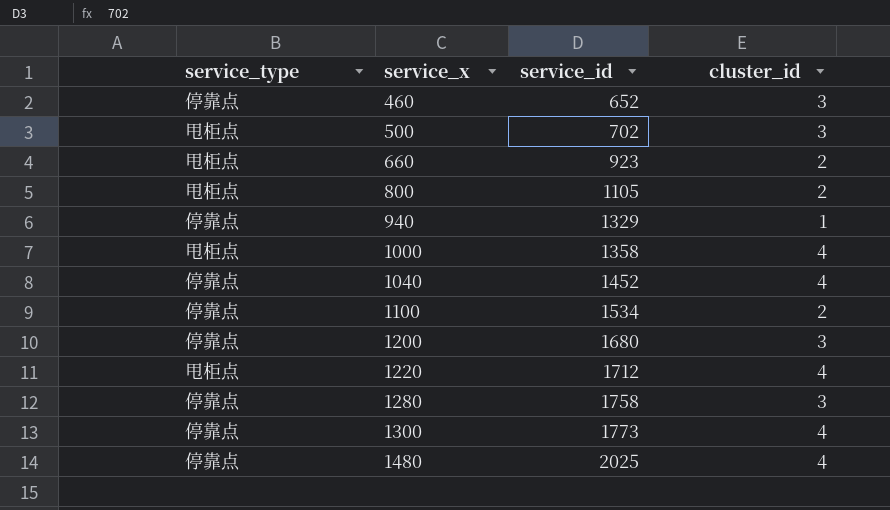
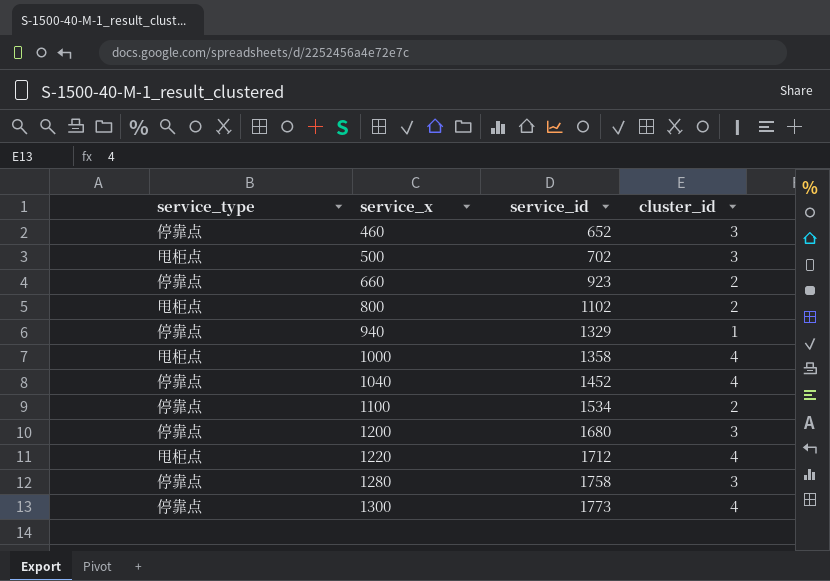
row 1480: 停靠点 | 2025 | 4 -> none
660 | service_type: 甩柜点 -> 停靠点
800 | service_id: 1105 -> 1102

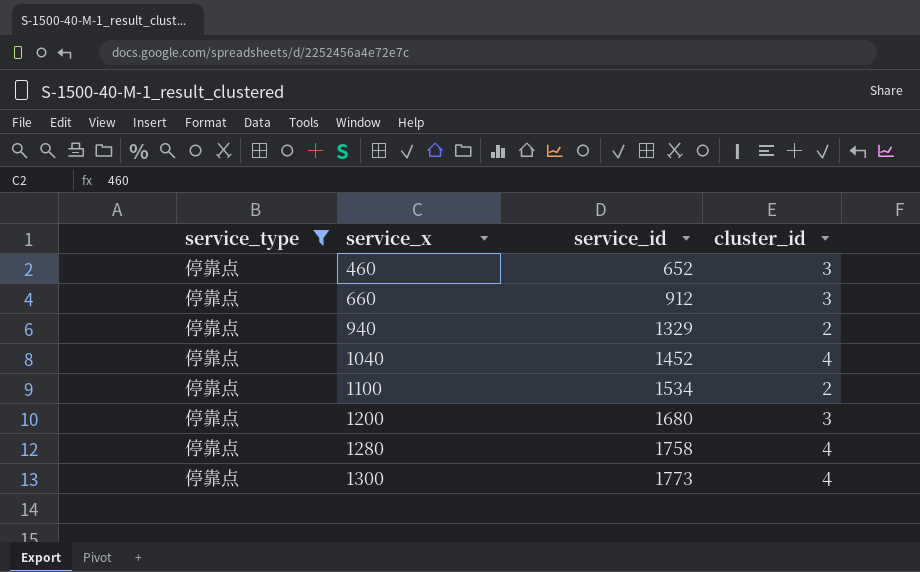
filter: none -> service_type = 停靠点
660 | service_id: 923 -> 912
660 | cluster_id: 2 -> 3
940 | cluster_id: 1 -> 2
1280 | cluster_id: 3 -> 4

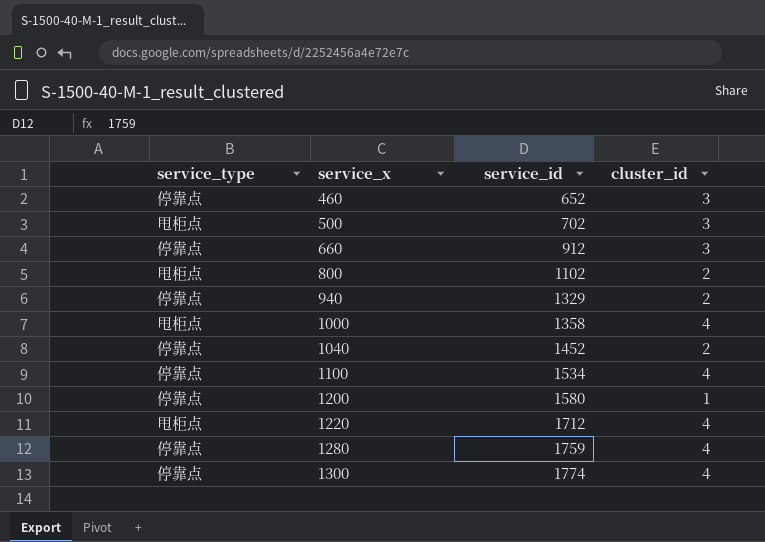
filter: service_type = 停靠点 -> none
1040 | cluster_id: 4 -> 2
1100 | cluster_id: 2 -> 4
1200 | service_id: 1680 -> 1580
1200 | cluster_id: 3 -> 1
1280 | service_id: 1758 -> 1759
1300 | service_id: 1773 -> 1774

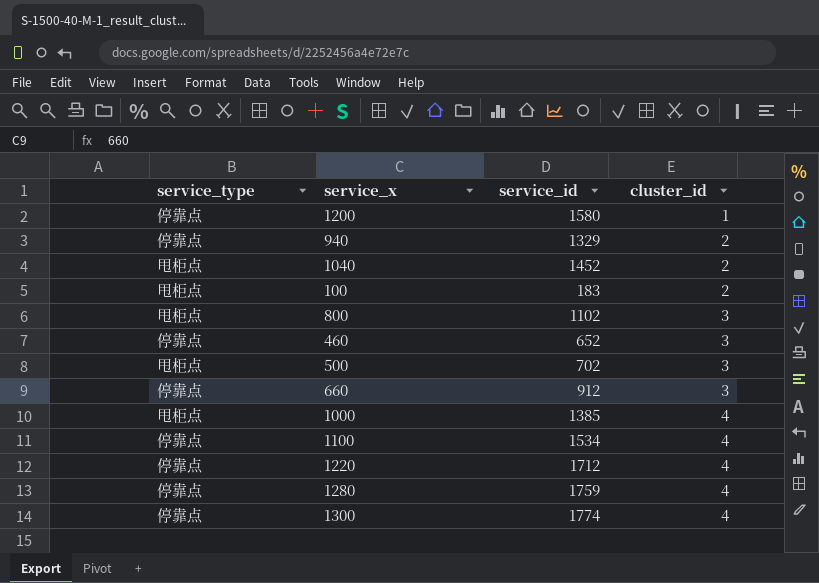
row order: service_x ascending -> cluster_id ascending
1040 | service_type: 停靠点 -> 甩柜点
row 100: none -> 甩柜点 | 183 | 2
800 | cluster_id: 2 -> 3
1000 | service_id: 1358 -> 1385
1220 | service_type: 甩柜点 -> 停靠点

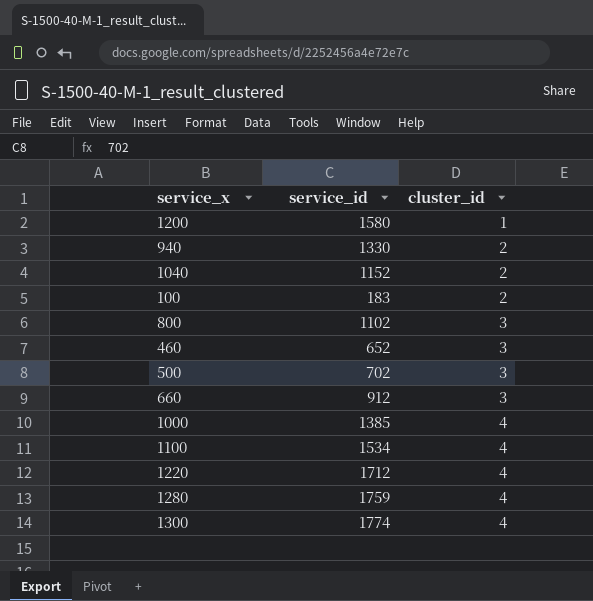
column service_type | position: 1 -> none
940 | service_id: 1329 -> 1330
1040 | service_id: 1452 -> 1152

